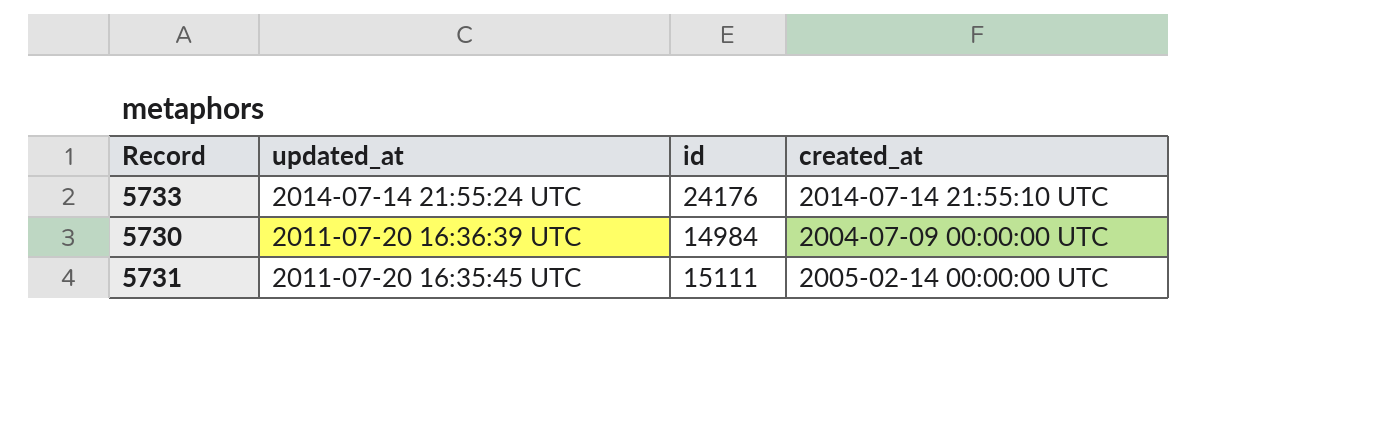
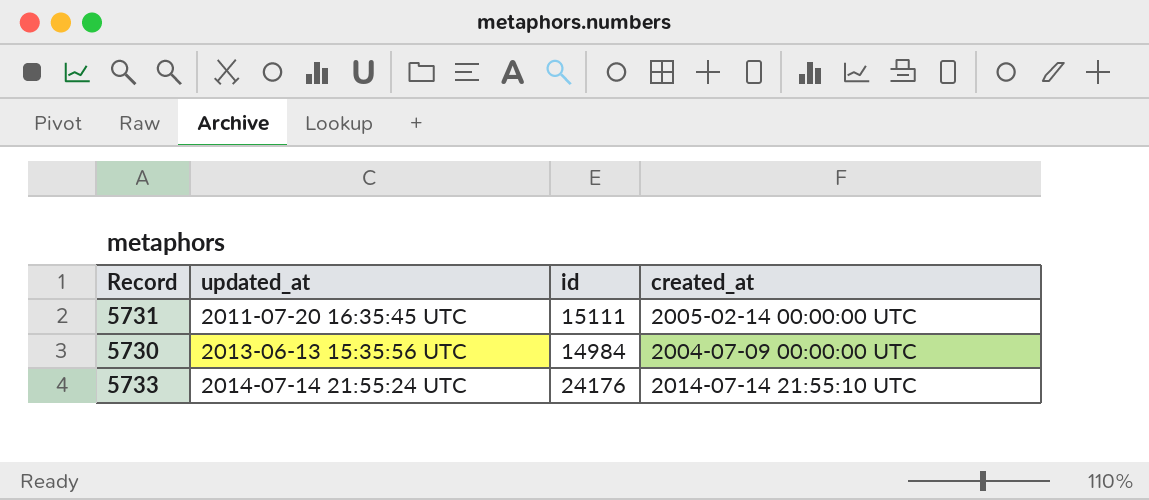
row order: updated_at descending -> updated_at ascending
5730 | updated_at: 2011-07-20 16:36:39 UTC -> 2013-06-13 15:35:56 UTC

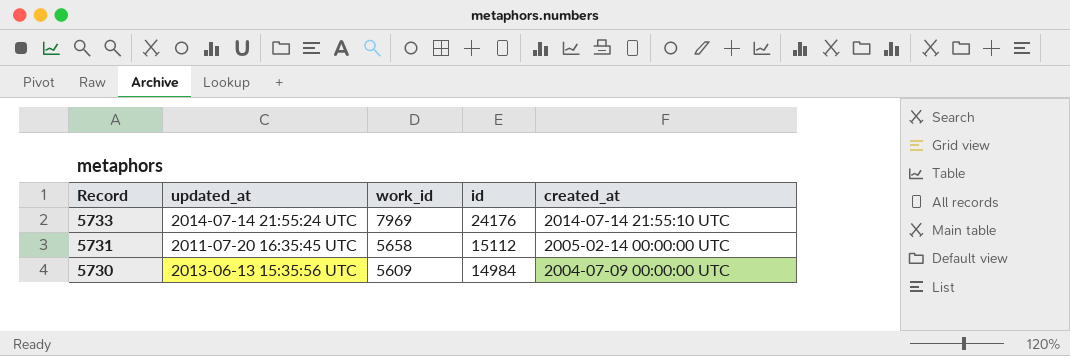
row order: updated_at ascending -> Record descending
column work_id | position: none -> 3
5731 | id: 15111 -> 15112

